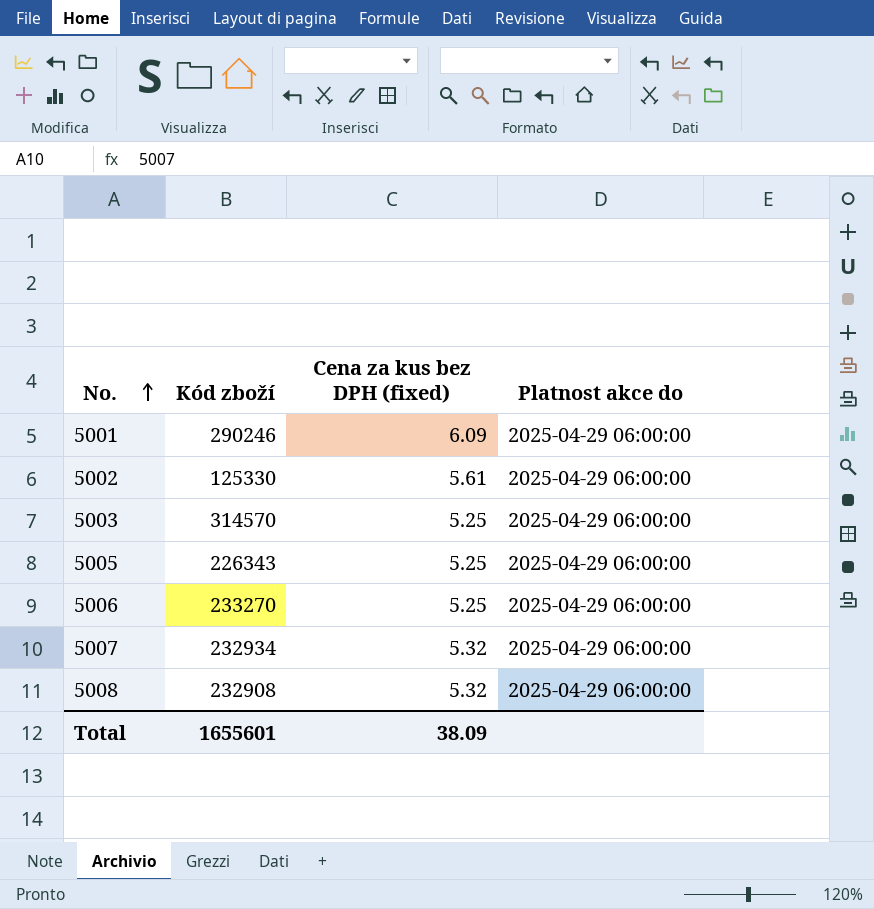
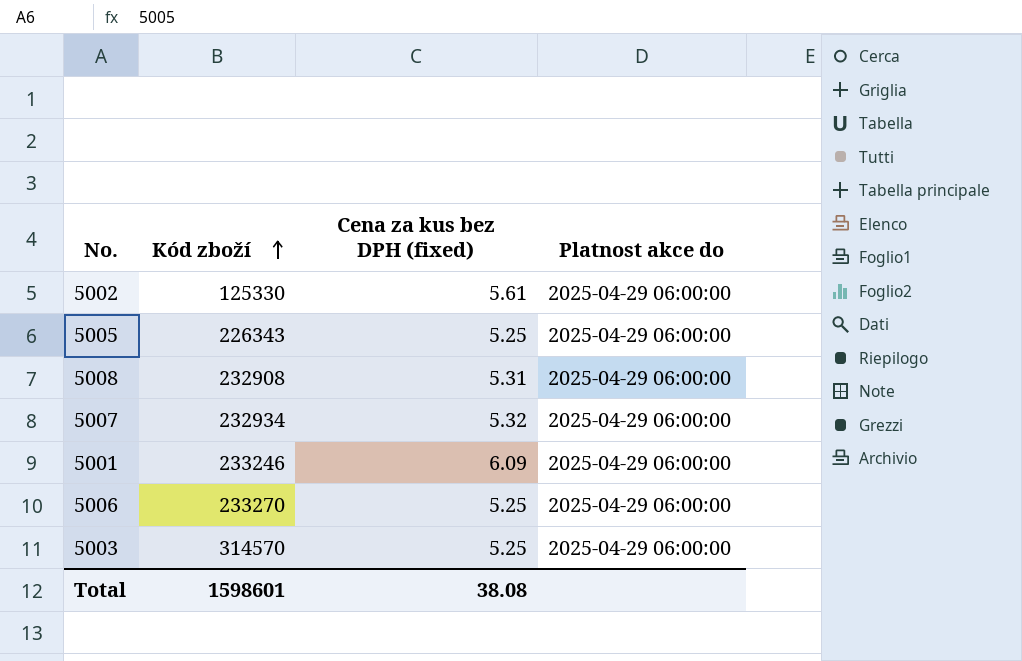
row order: No. ascending -> Kód zboží ascending
5008 | Cena za kus bez DPH (fixed): 5.32 -> 5.31
5001 | Kód zboží: 290246 -> 233246
Total | Kód zboží: 1655601 -> 1598601
Total | Cena za kus bez DPH (fixed): 38.09 -> 38.08

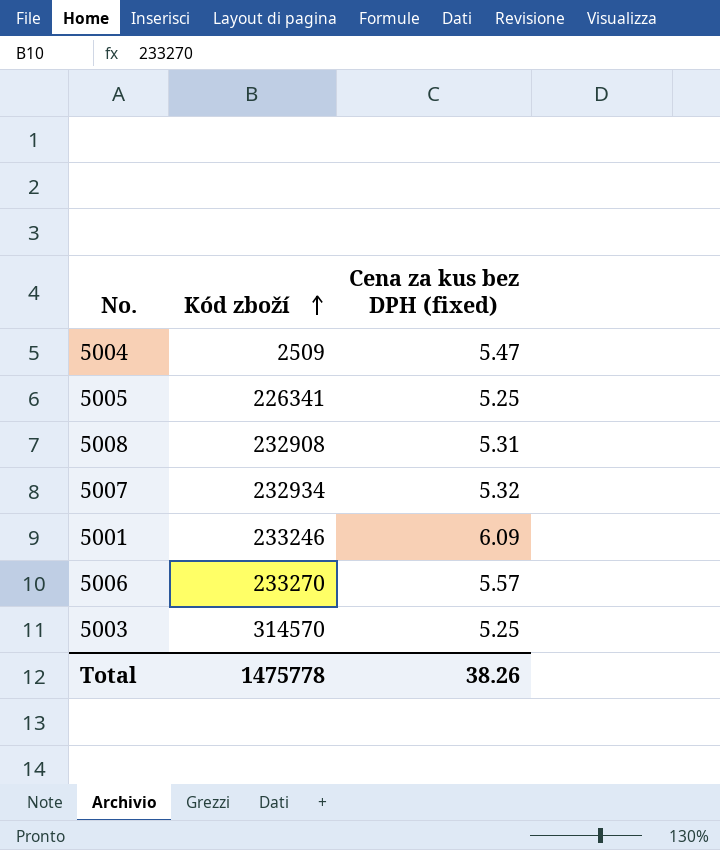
column Platnost akce do | position: 4 -> none
row 5002: 125330 | 5.61 | 2025-04-29 06:00:00 -> none
row 5004: none -> 2509 | 5.47
5005 | Kód zboží: 226343 -> 226341
5006 | Cena za kus bez DPH (fixed): 5.25 -> 5.57
Total | Kód zboží: 1598601 -> 1475778
Total | Cena za kus bez DPH (fixed): 38.08 -> 38.26

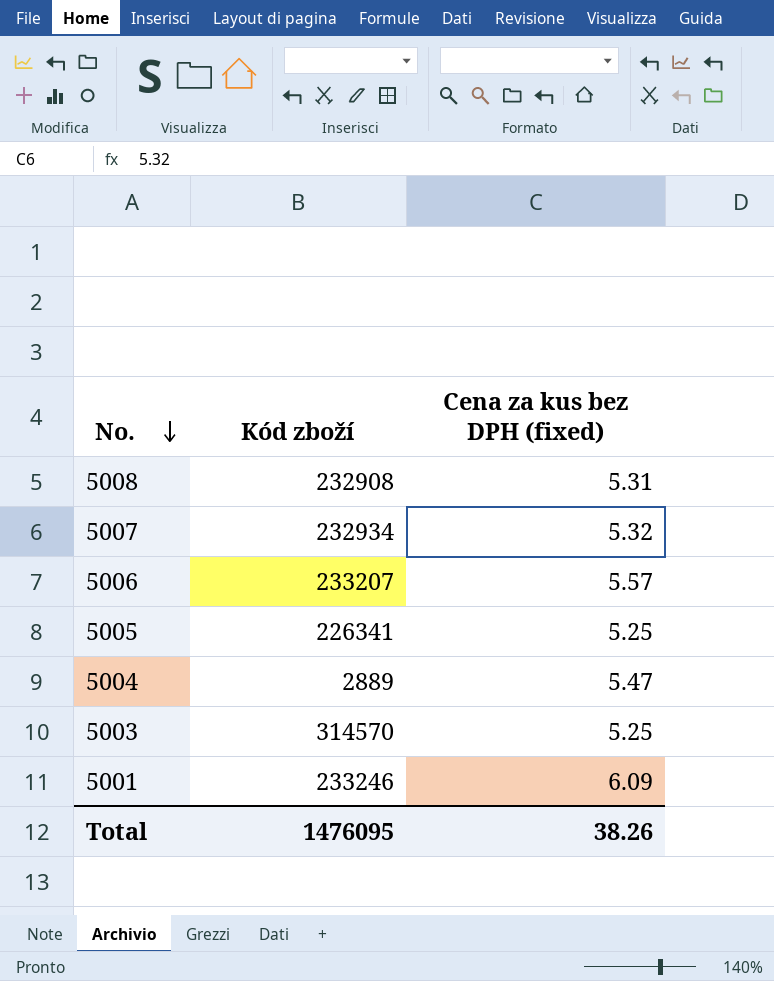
row order: Kód zboží ascending -> No. descending
5006 | Kód zboží: 233270 -> 233207
5004 | Kód zboží: 2509 -> 2889
Total | Kód zboží: 1475778 -> 1476095

